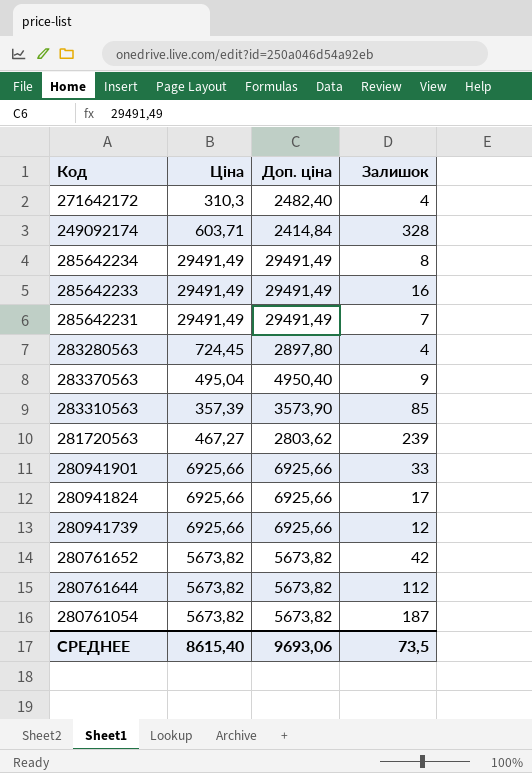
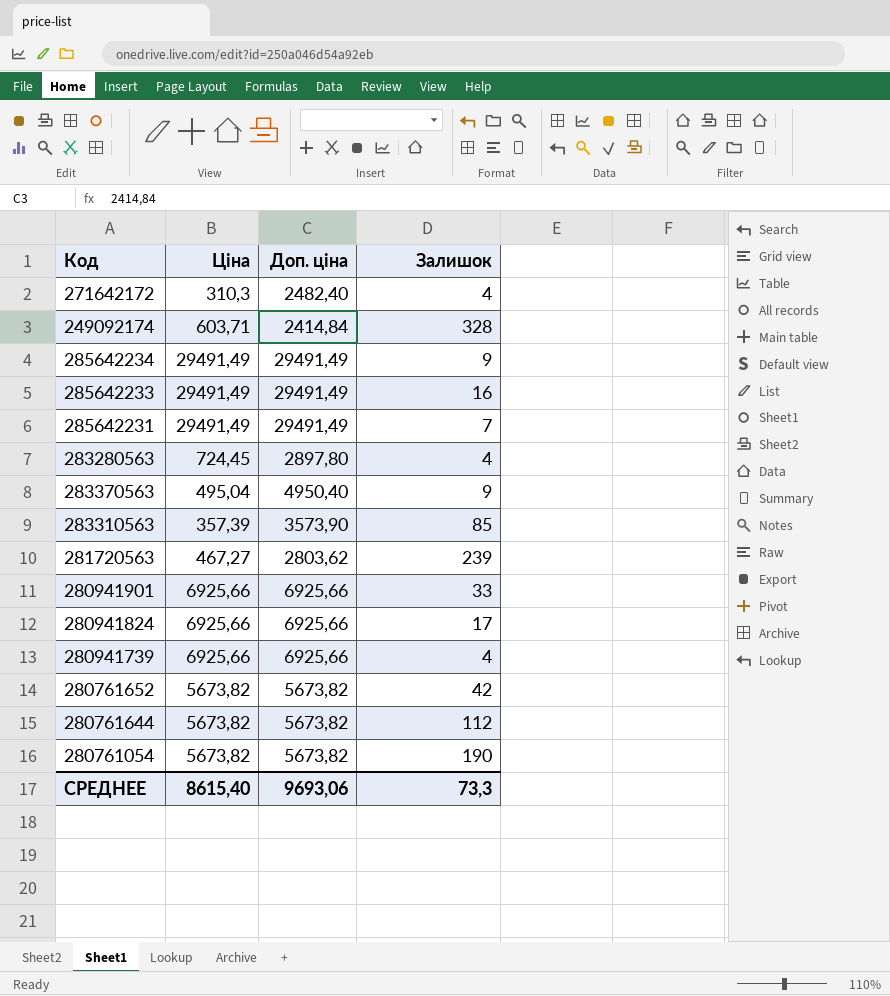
285642234 | Залишок: 8 -> 9
280941739 | Залишок: 12 -> 4
280761054 | Залишок: 187 -> 190
СРЕДНЕЕ | Залишок: 73,5 -> 73,3

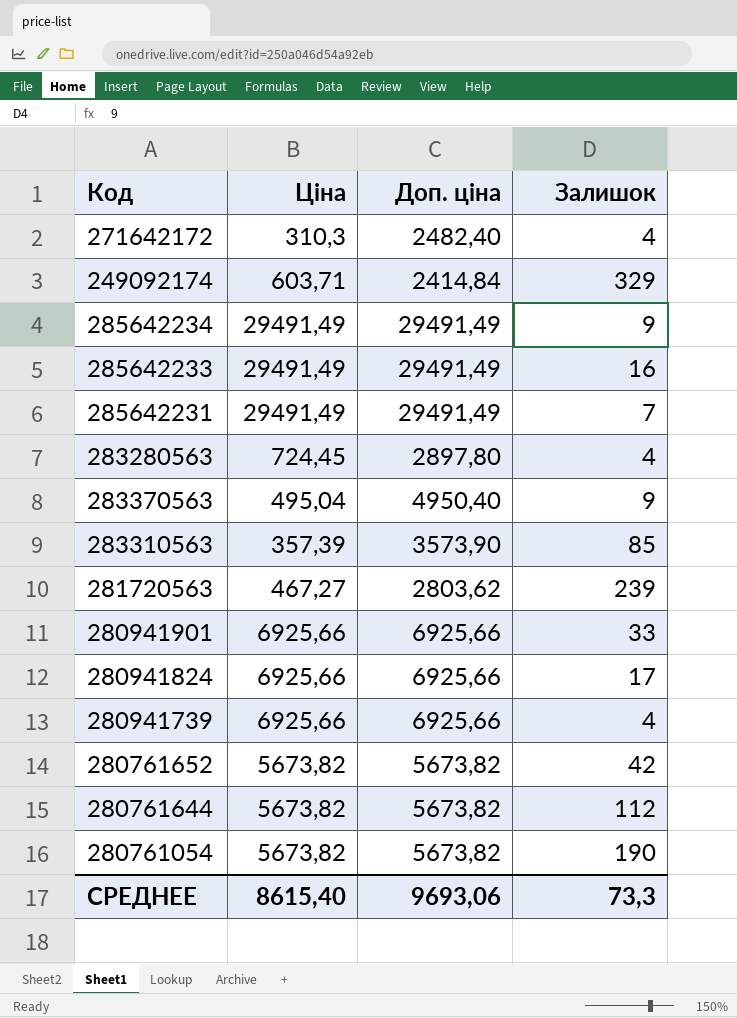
249092174 | Залишок: 328 -> 329

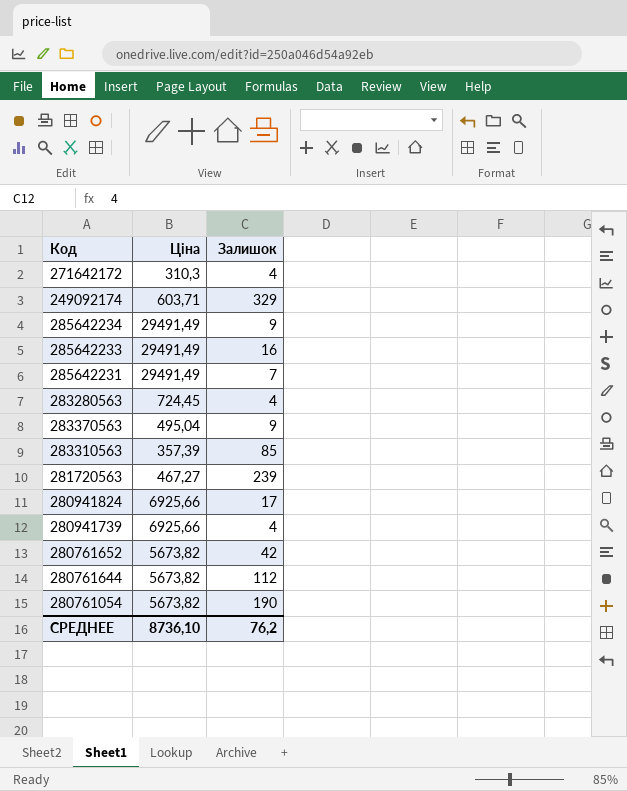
column Доп. ціна | position: 3 -> none
row 280941901: 6925,66 | 6925,66 | 33 -> none
СРЕДНЕЕ | Ціна: 8615,40 -> 8736,10
СРЕДНЕЕ | Залишок: 73,3 -> 76,2

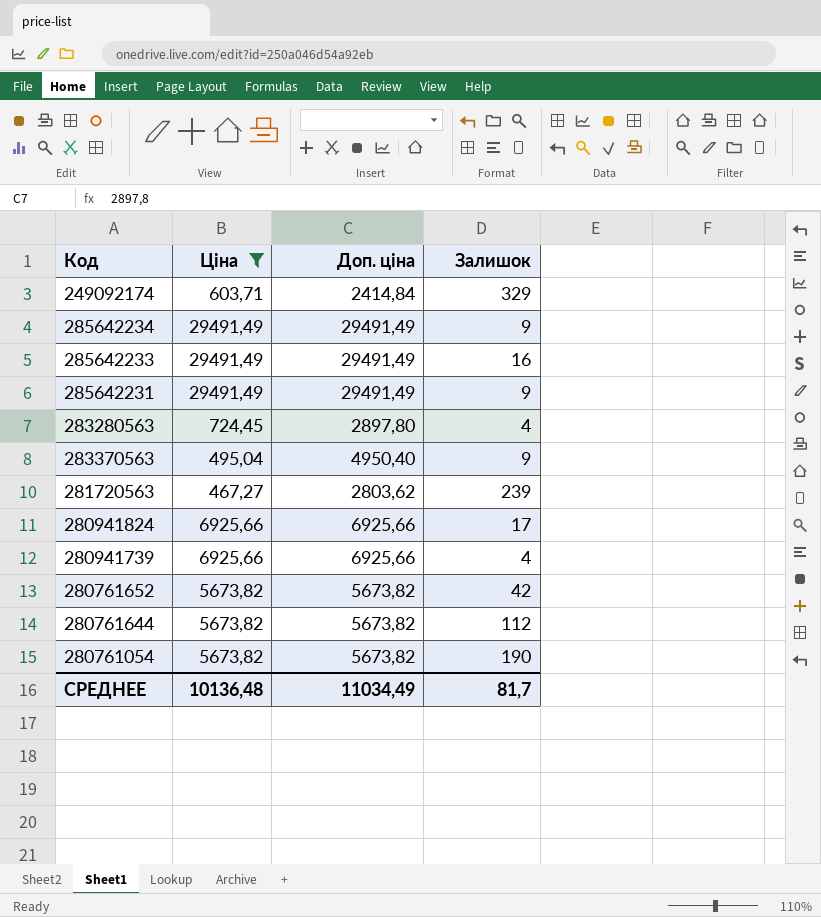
filter: none -> Ціна >= 467,27
column Доп. ціна | position: none -> 3
285642231 | Залишок: 7 -> 9
СРЕДНЕЕ | Ціна: 8736,10 -> 10136,48
СРЕДНЕЕ | Залишок: 76,2 -> 81,7

